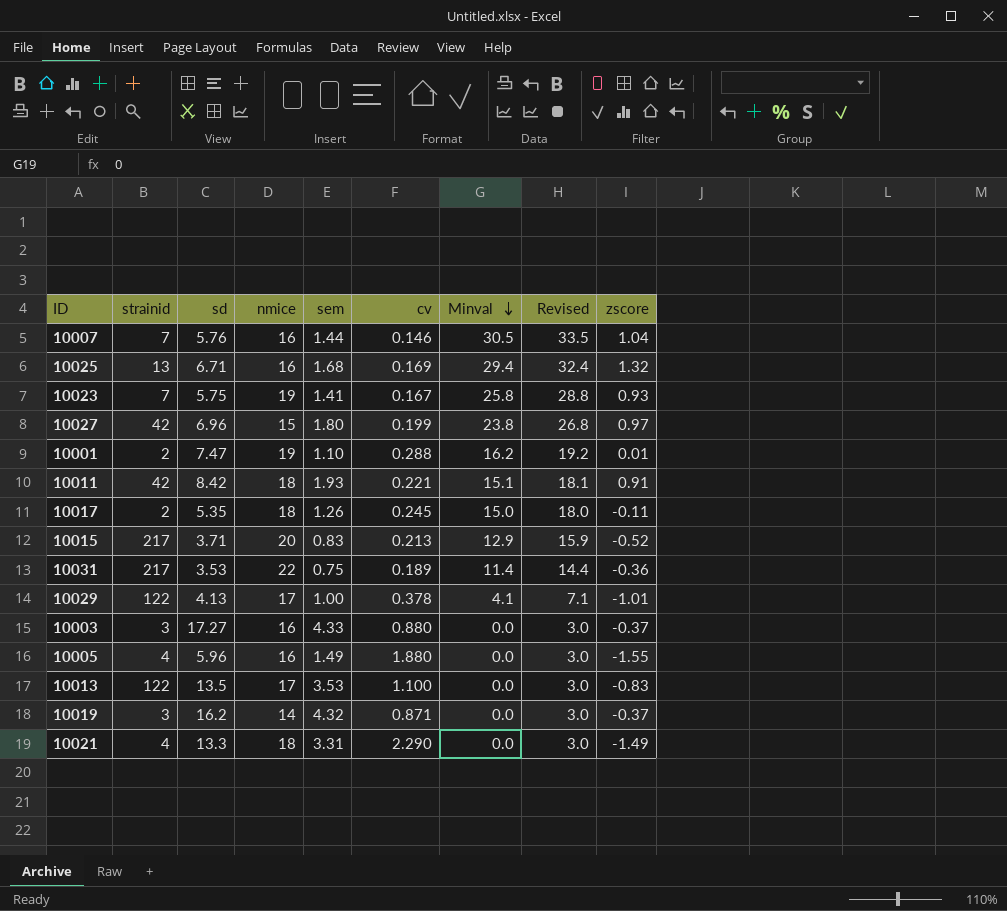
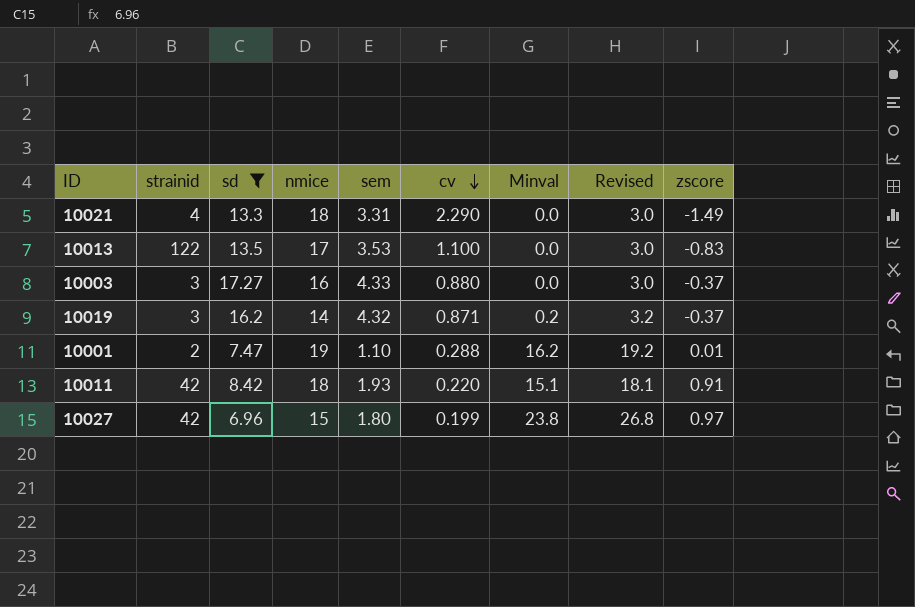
filter: none -> sd >= 6.96
row order: Minval descending -> cv descending
10019 | Minval: 0.0 -> 0.2
10019 | Revised: 3.0 -> 3.2
10011 | cv: 0.221 -> 0.220

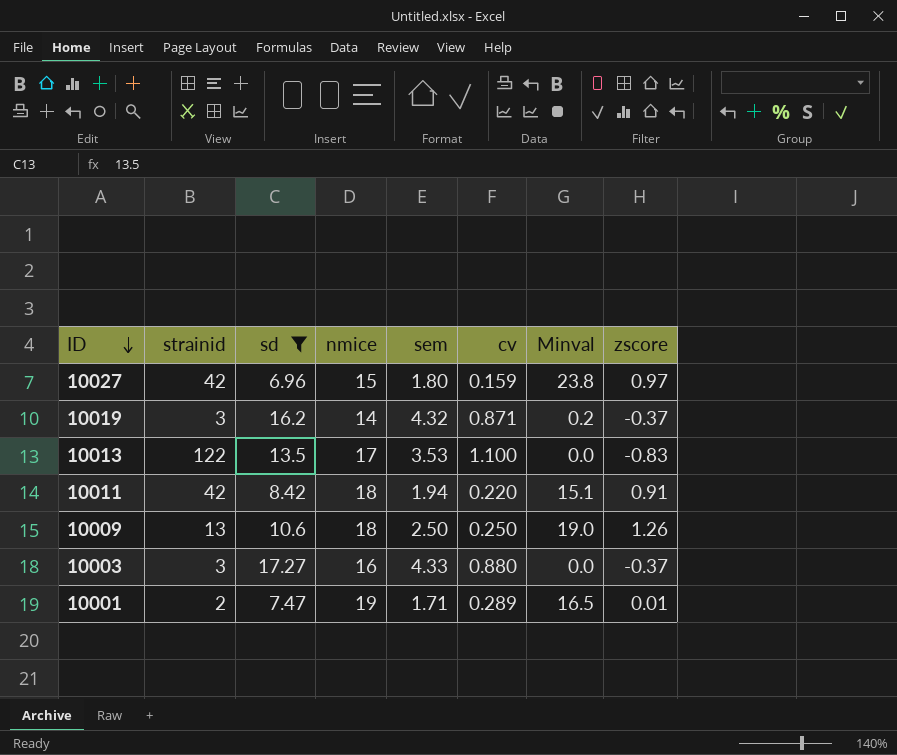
row order: cv descending -> ID descending
column Revised | formula: [Minval] + 3 -> none
row 10021: 4 | 13.3 | 18 | 3.31 | 2.290 | 0.0 | 3.0 | -1.49 -> none
10027 | cv: 0.199 -> 0.159
10011 | sem: 1.93 -> 1.94
row 10009: none -> 13 | 10.6 | 18 | 2.50 | 0.250 | 19.0 | 1.26
10001 | sem: 1.10 -> 1.71
10001 | cv: 0.288 -> 0.289
10001 | Minval: 16.2 -> 16.5

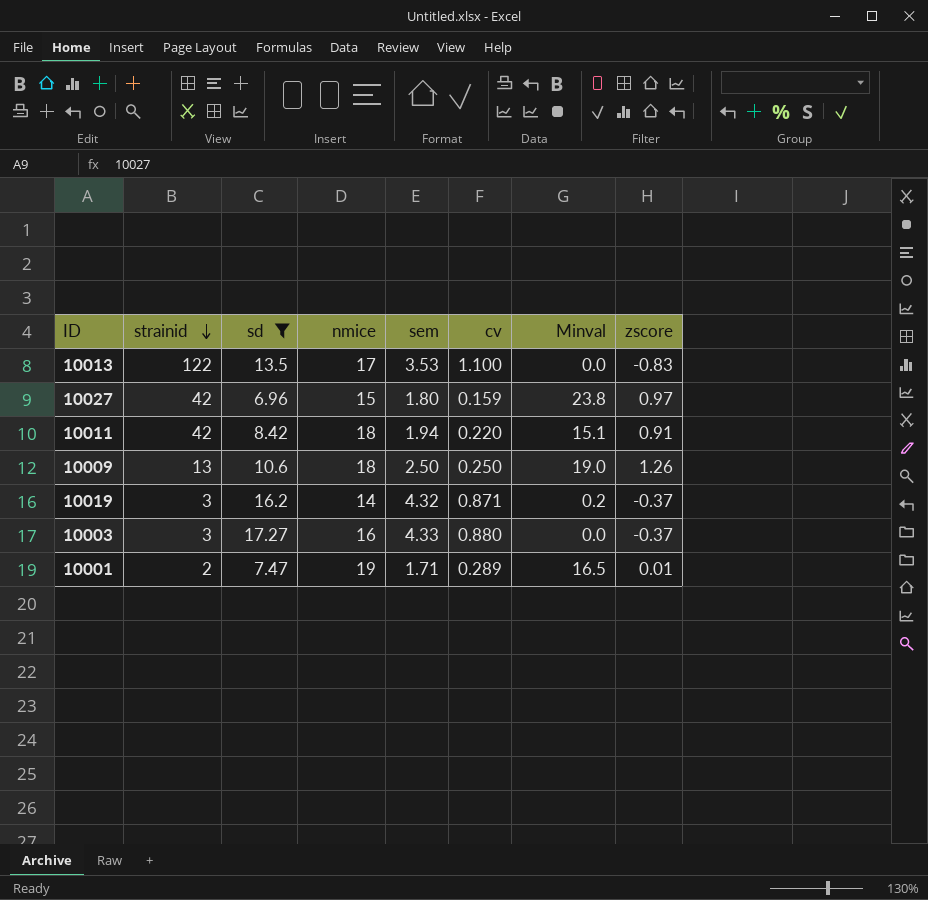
row order: ID descending -> strainid descending

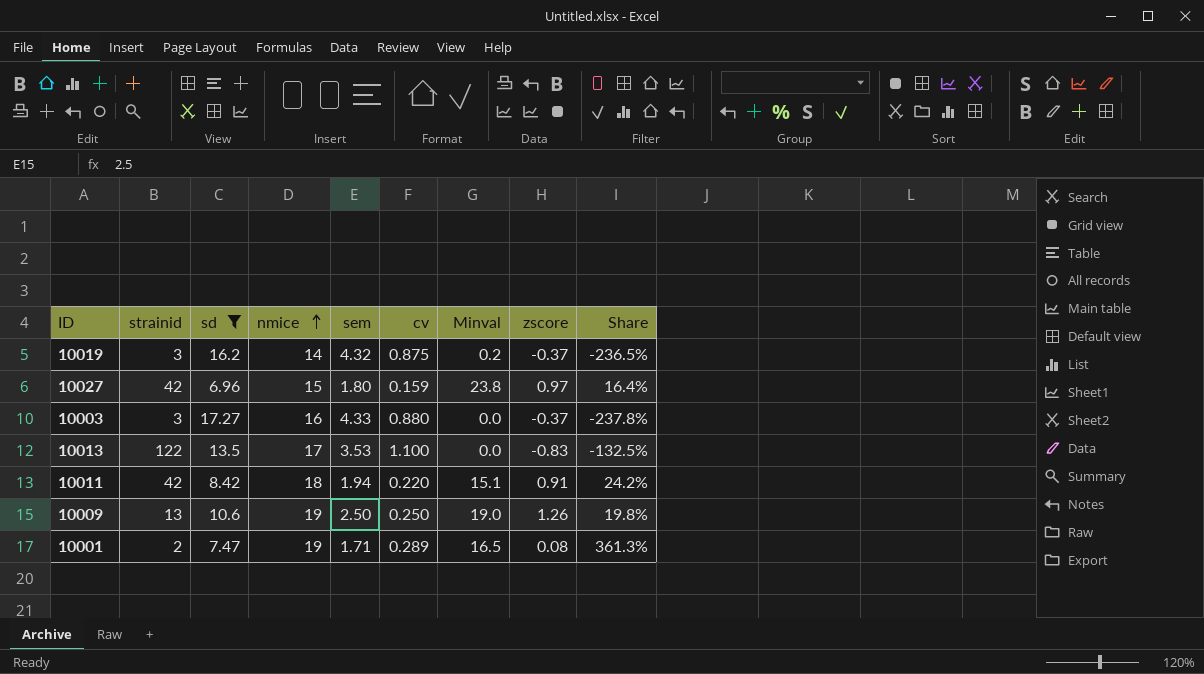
row order: strainid descending -> nmice ascending
column Share | formula: none -> [cv] / [zscore]
10019 | cv: 0.871 -> 0.875
10009 | nmice: 18 -> 19
10001 | zscore: 0.01 -> 0.08

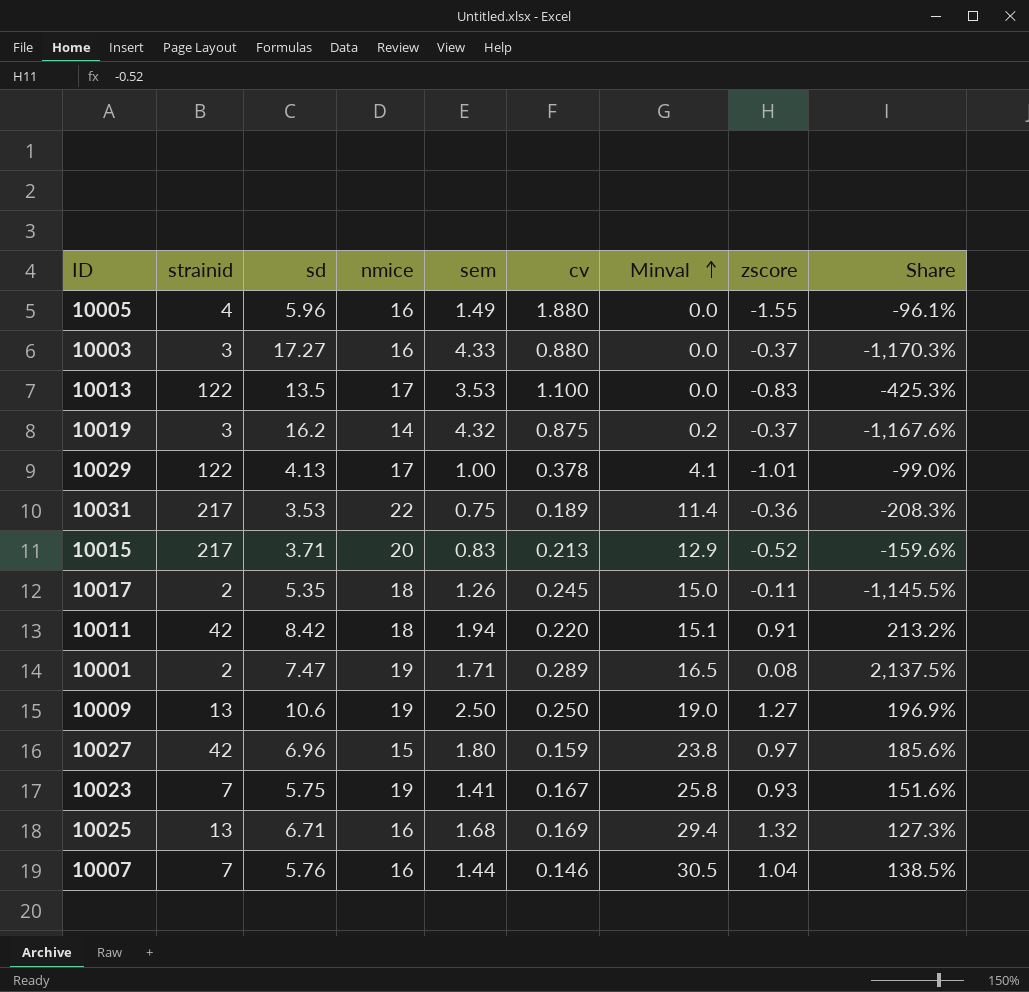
filter: sd >= 6.96 -> none
row order: nmice ascending -> Minval ascending
column Share | formula: [cv] / [zscore] -> [sem] / [zscore]
10009 | zscore: 1.26 -> 1.27

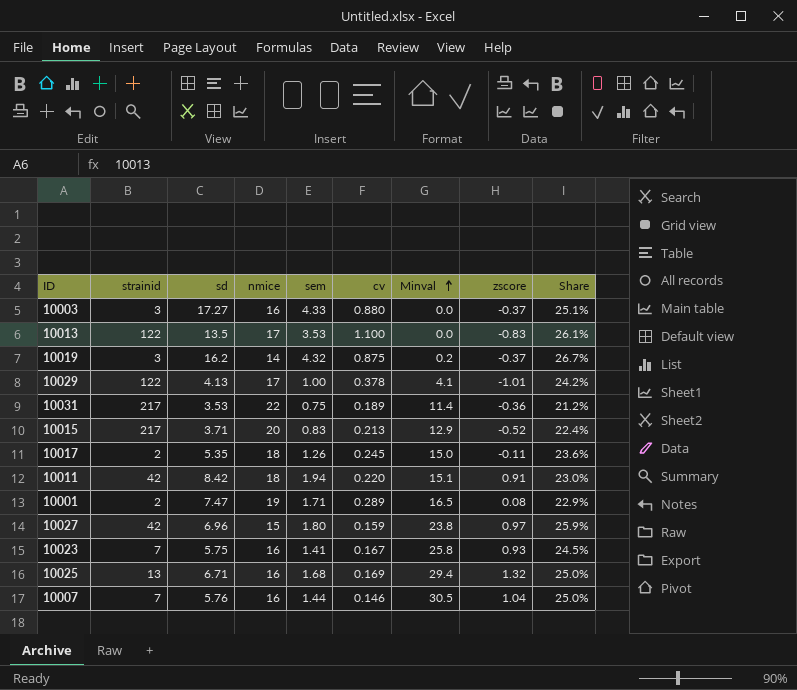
column Share | formula: [sem] / [zscore] -> [sem] / [sd]
row 10005: 4 | 5.96 | 16 | 1.49 | 1.880 | 0.0 | -1.55 | -96.1% -> none
row 10009: 13 | 10.6 | 19 | 2.50 | 0.250 | 19.0 | 1.27 | 196.9% -> none
10023 | nmice: 19 -> 16

